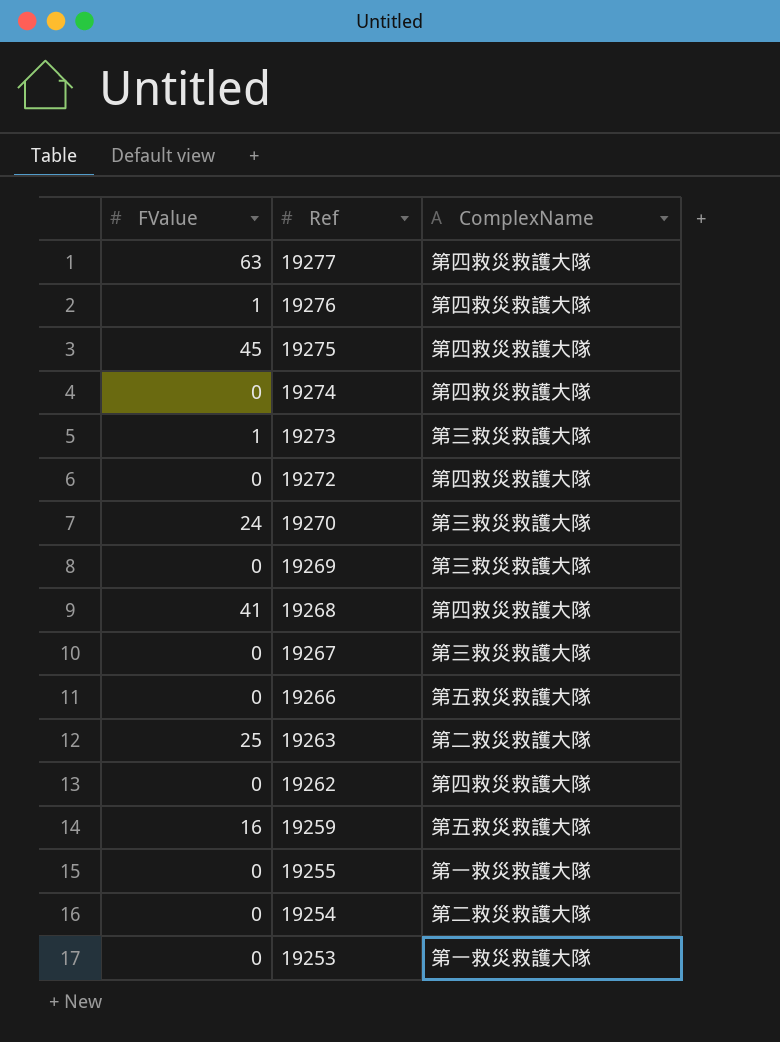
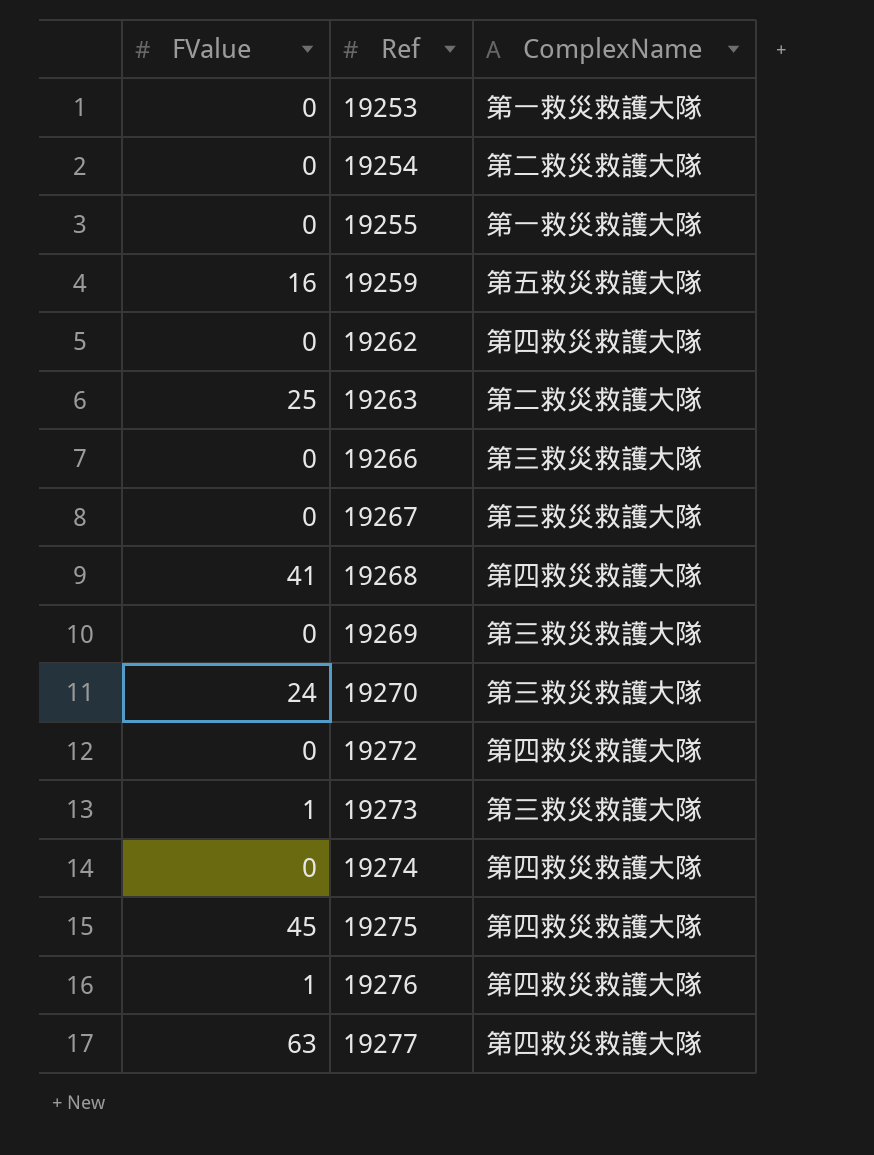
row order: Ref descending -> Ref ascending
19266 | ComplexName: 第五救災救護大隊 -> 第三救災救護大隊

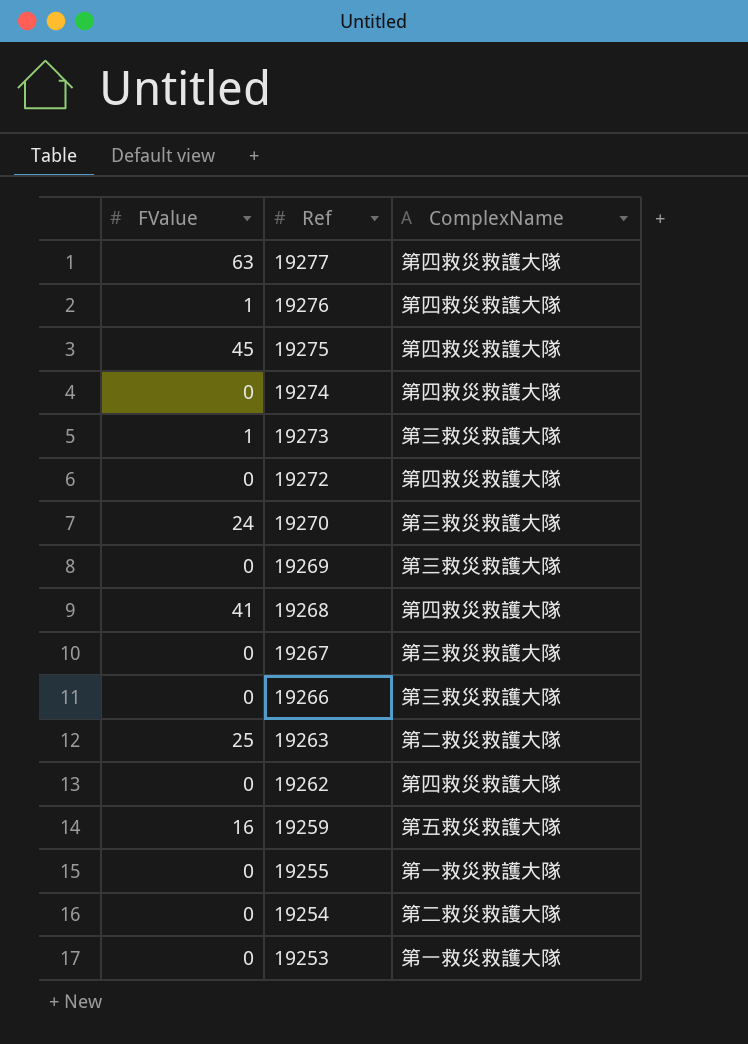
row order: Ref ascending -> Ref descending

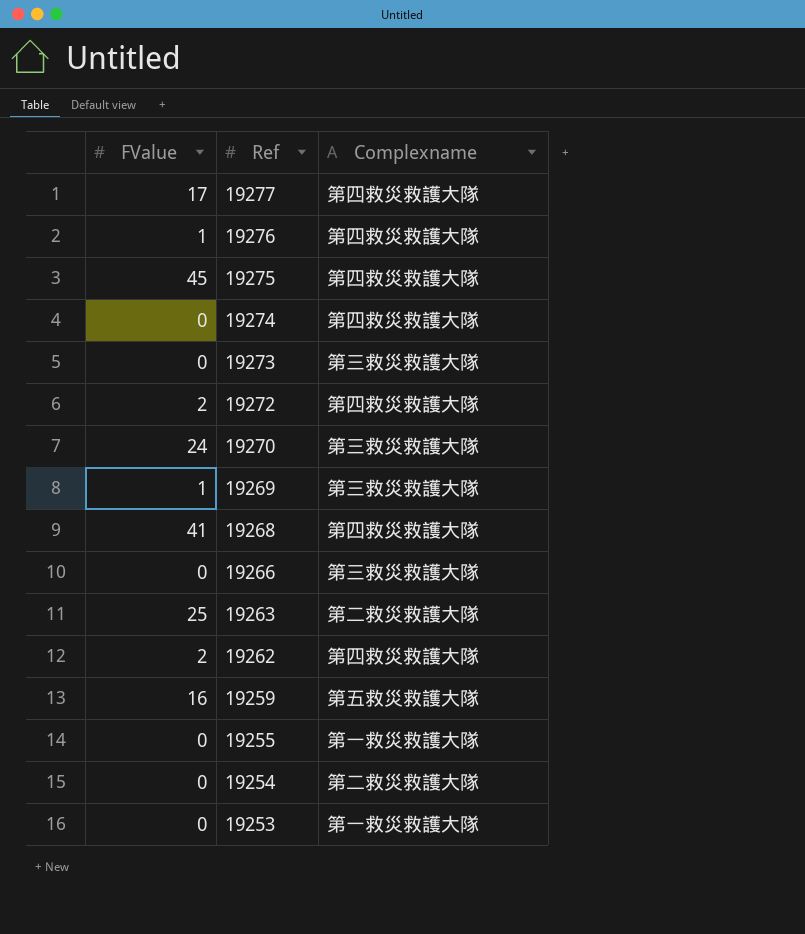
column name: ComplexName -> Complexname
row 19267: 0 | 第三救災救護大隊 -> none
19277 | FValue: 63 -> 17
19273 | FValue: 1 -> 0
19272 | FValue: 0 -> 2
19269 | FValue: 0 -> 1
19262 | FValue: 0 -> 2

